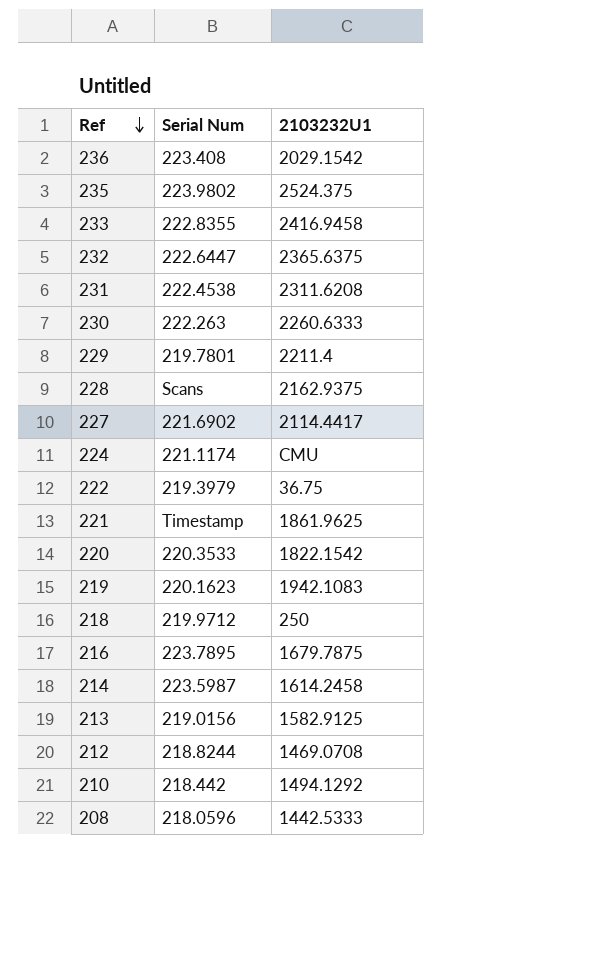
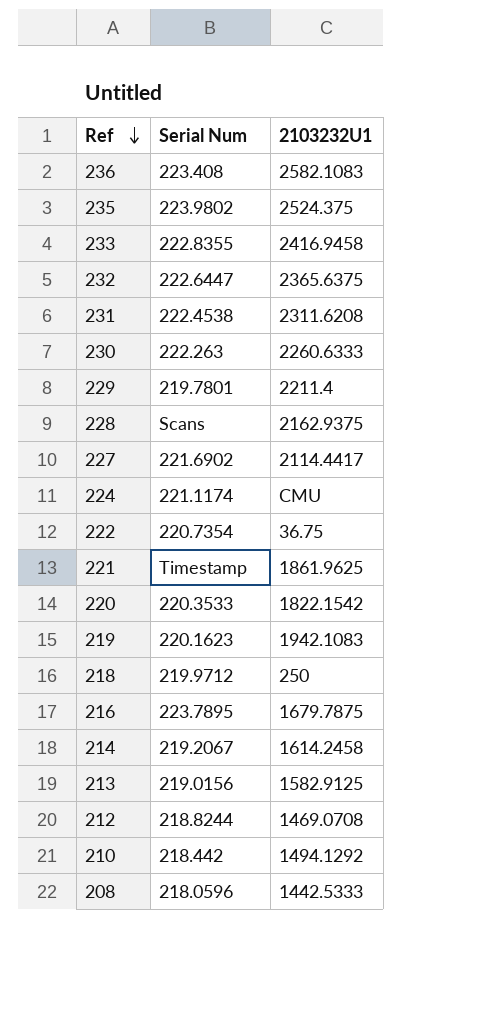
236 | 2103232U1: 2029.1542 -> 2582.1083
222 | Serial Num: 219.3979 -> 220.7354
214 | Serial Num: 223.5987 -> 219.2067

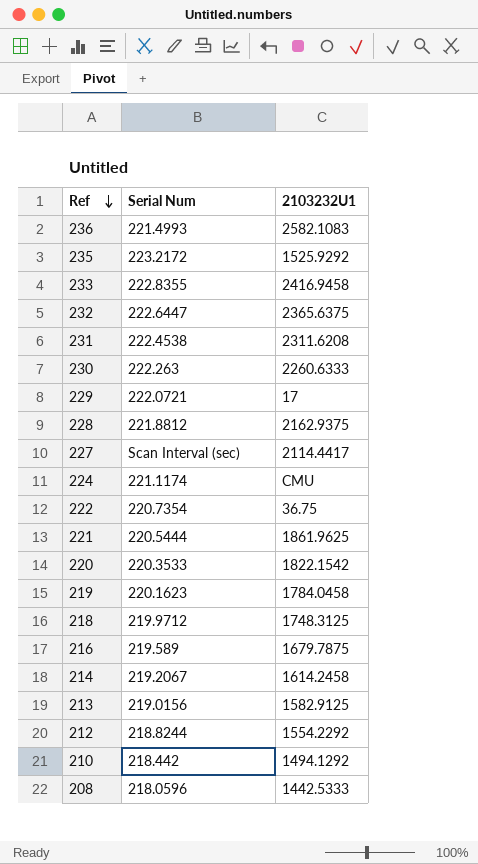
236 | Serial Num: 223.408 -> 221.4993
235 | Serial Num: 223.9802 -> 223.2172
235 | 2103232U1: 2524.375 -> 1525.9292
229 | Serial Num: 219.7801 -> 222.0721
229 | 2103232U1: 2211.4 -> 17
228 | Serial Num: Scans -> 221.8812
227 | Serial Num: 221.6902 -> Scan Interval (sec)
221 | Serial Num: Timestamp -> 220.5444
219 | 2103232U1: 1942.1083 -> 1784.0458
218 | 2103232U1: 250 -> 1748.3125
216 | Serial Num: 223.7895 -> 219.589
212 | 2103232U1: 1469.0708 -> 1554.2292

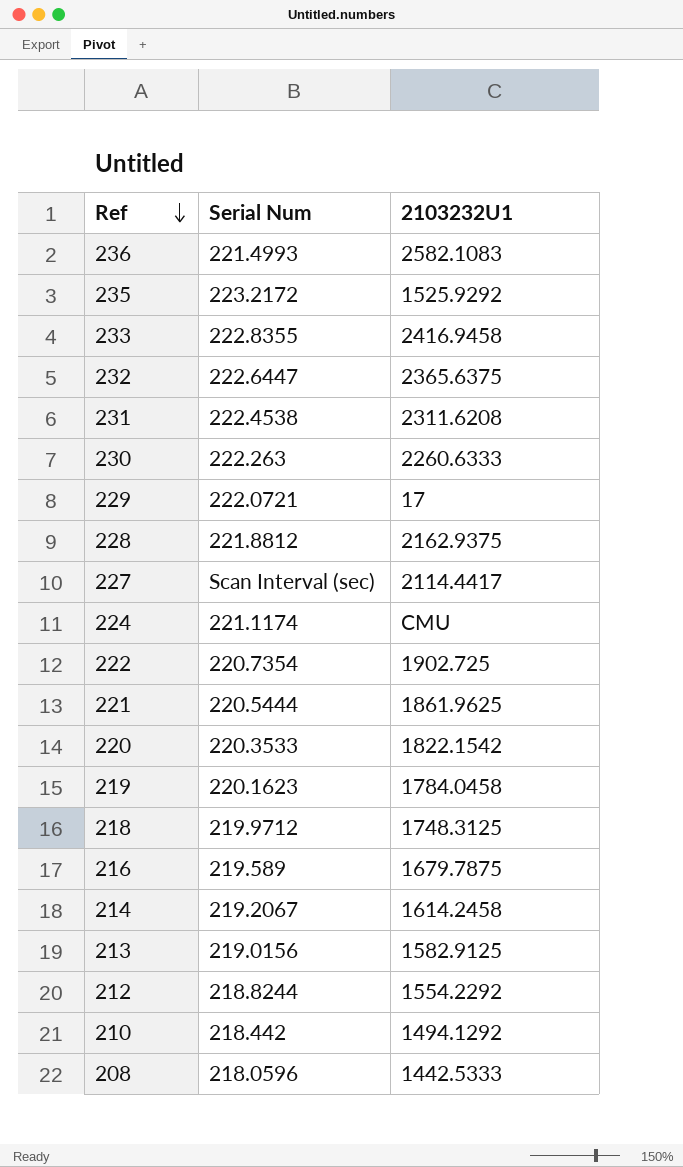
222 | 2103232U1: 36.75 -> 1902.725

